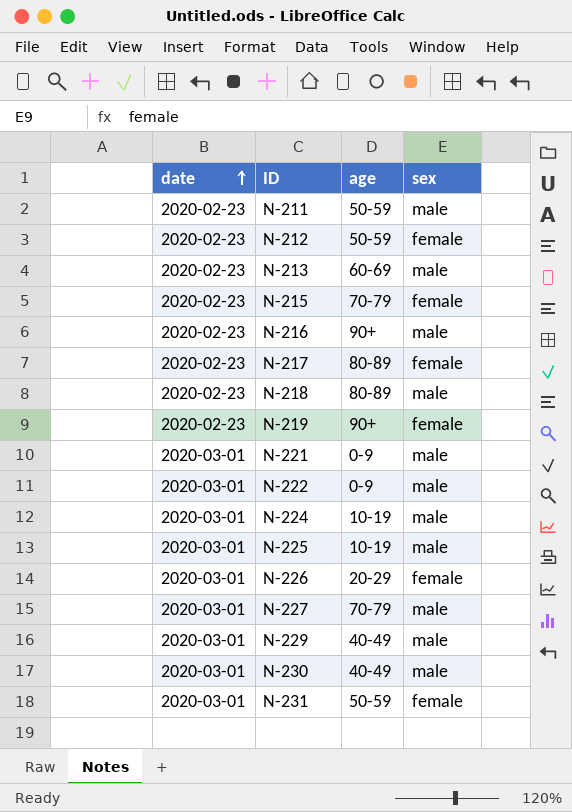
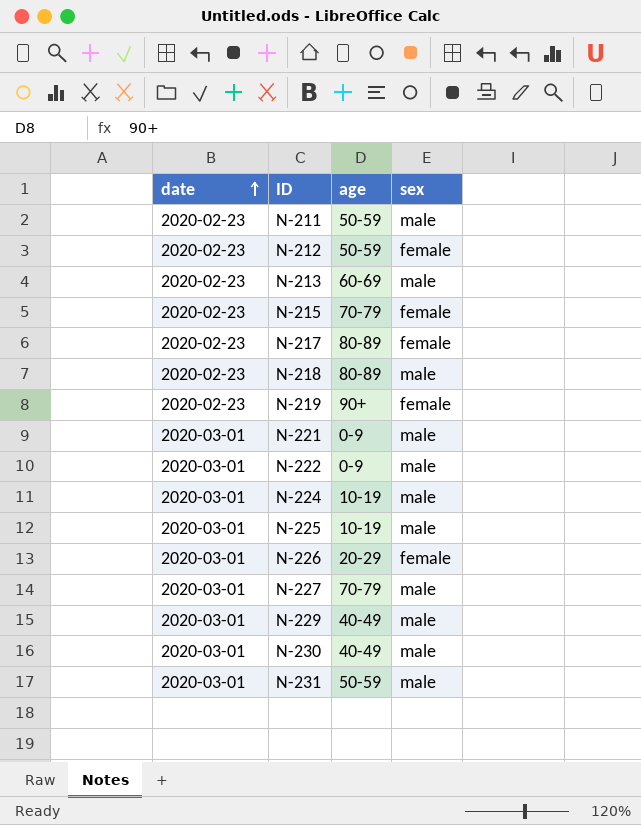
row N-216: 2020-02-23 | 90+ | male -> none
N-231 | sex: female -> male

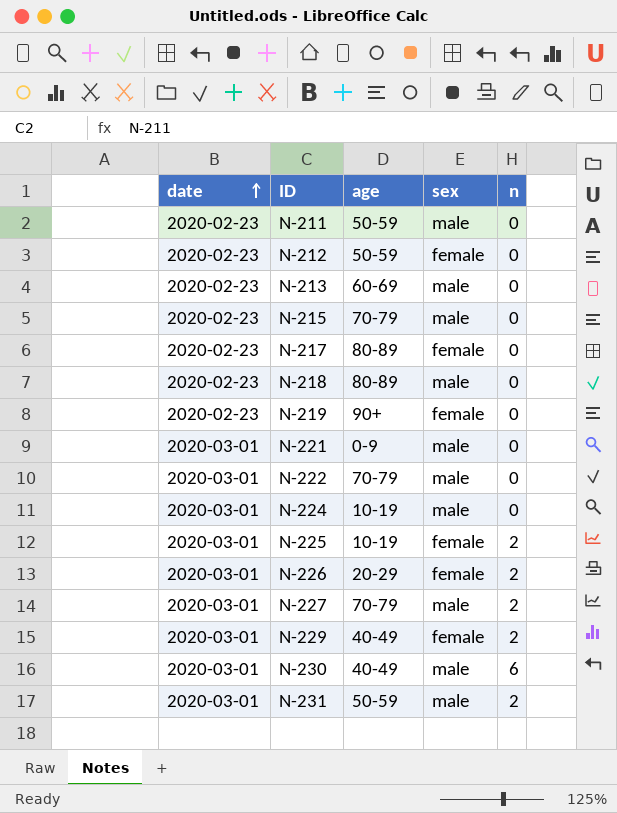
column n | position: none -> 5
N-215 | sex: female -> male
N-222 | age: 0-9 -> 70-79
N-225 | sex: male -> female
N-229 | sex: male -> female

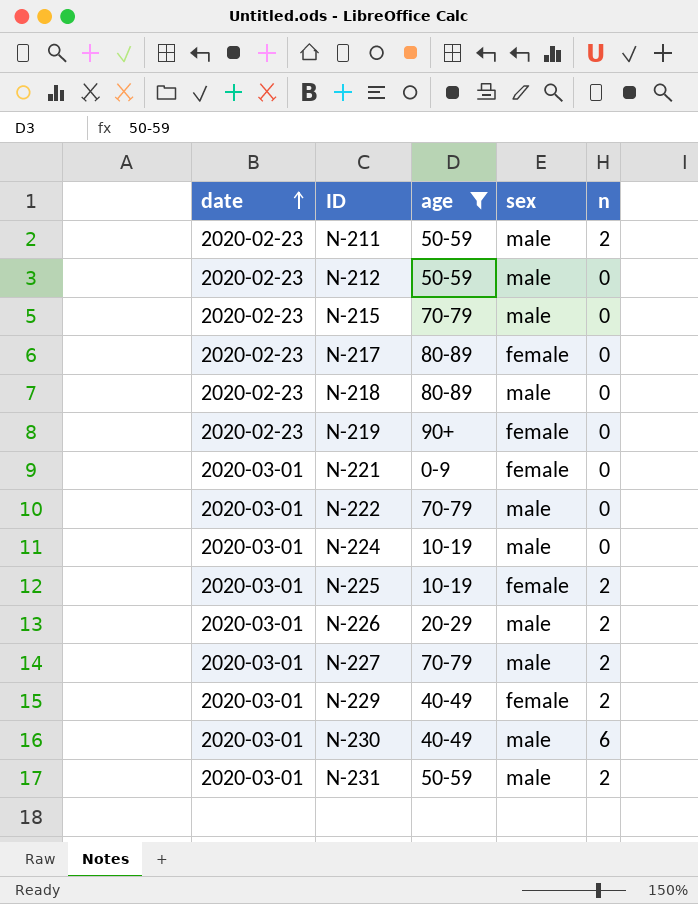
filter: none -> age != 60-69
N-211 | n: 0 -> 2
N-212 | sex: female -> male
N-221 | sex: male -> female
N-226 | sex: female -> male

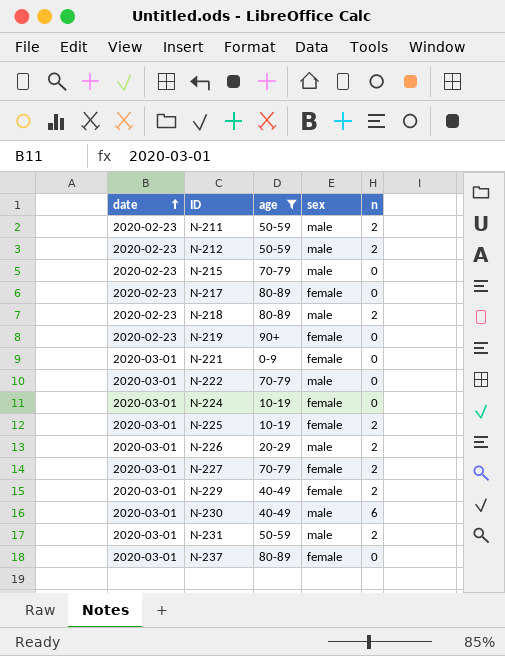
N-212 | n: 0 -> 2
N-218 | n: 0 -> 2
N-224 | sex: male -> female
N-227 | sex: male -> female
row N-237: none -> 2020-03-01 | 80-89 | female | 0

